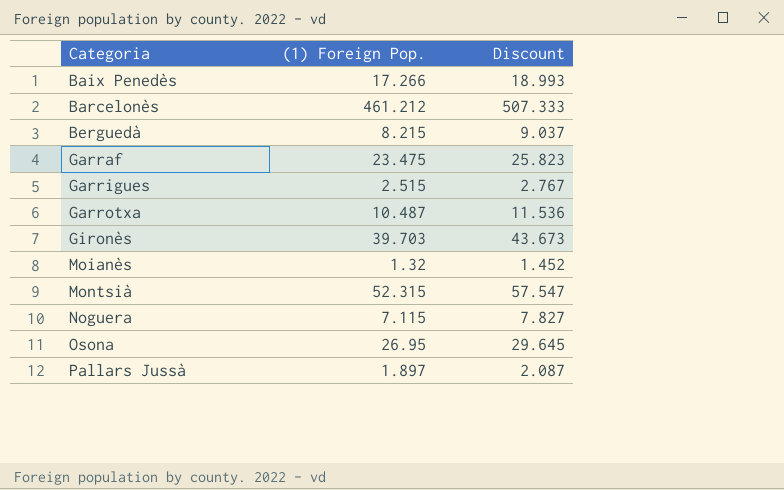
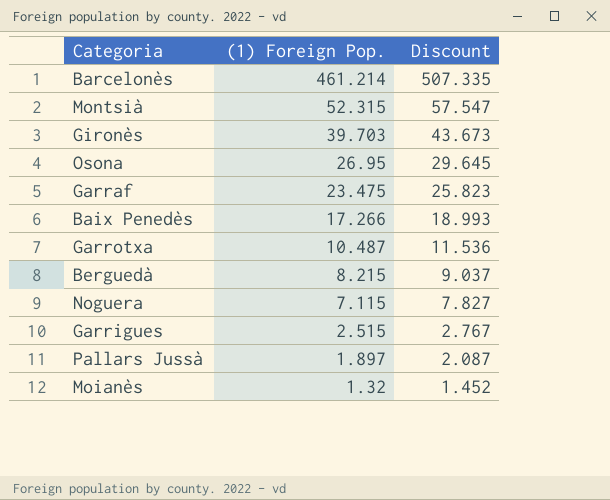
row order: Categoria ascending -> (1) Foreign Pop. descending
Barcelonès | (1) Foreign Pop.: 461.212 -> 461.214
Barcelonès | Discount: 507.333 -> 507.335

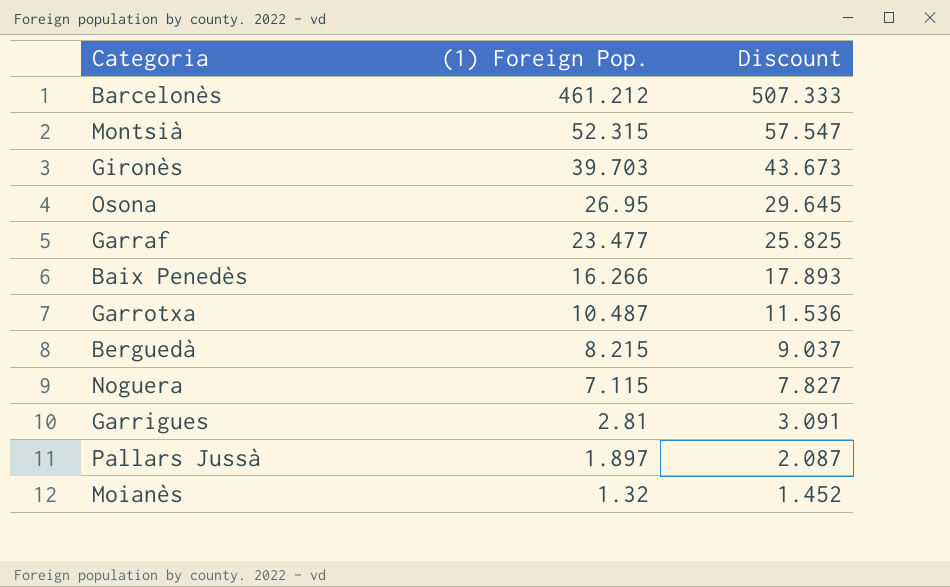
Barcelonès | (1) Foreign Pop.: 461.214 -> 461.212
Barcelonès | Discount: 507.335 -> 507.333
Garraf | (1) Foreign Pop.: 23.475 -> 23.477
Garraf | Discount: 25.823 -> 25.825
Baix Penedès | (1) Foreign Pop.: 17.266 -> 16.266
Baix Penedès | Discount: 18.993 -> 17.893
Garrigues | (1) Foreign Pop.: 2.515 -> 2.81
Garrigues | Discount: 2.767 -> 3.091

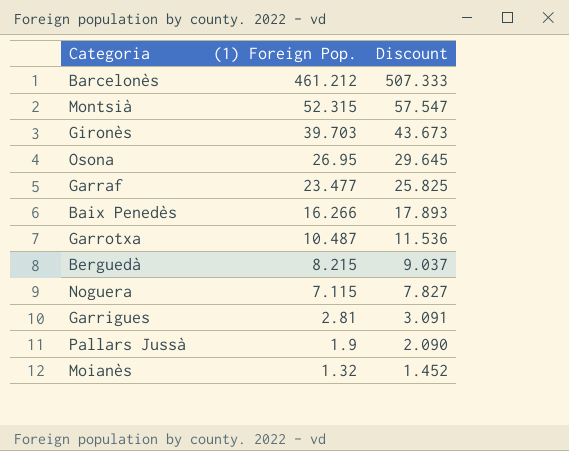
Pallars Jussà | (1) Foreign Pop.: 1.897 -> 1.9
Pallars Jussà | Discount: 2.087 -> 2.090

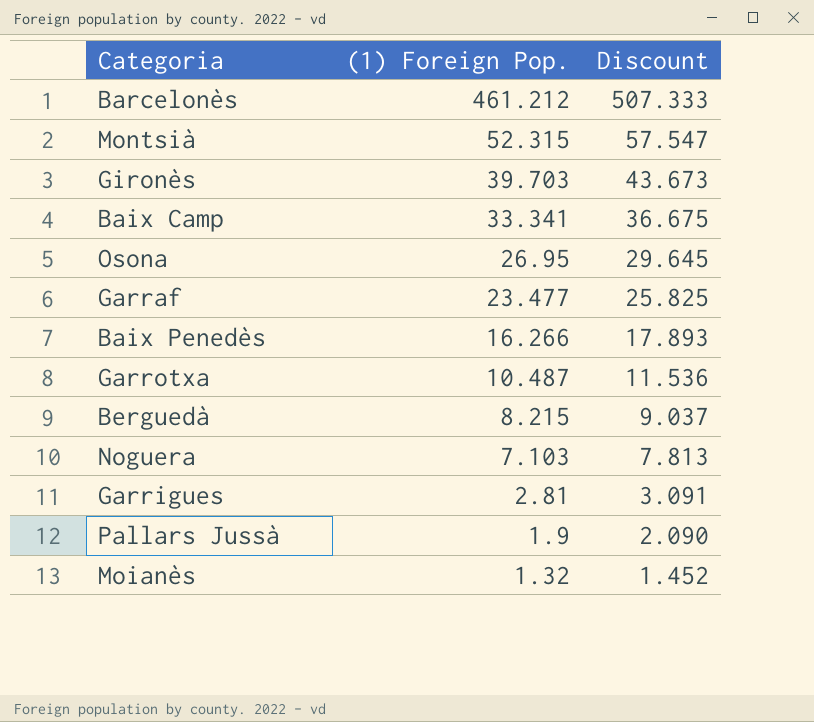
row Baix Camp: none -> 33.341 | 36.675
Noguera | (1) Foreign Pop.: 7.115 -> 7.103
Noguera | Discount: 7.827 -> 7.813

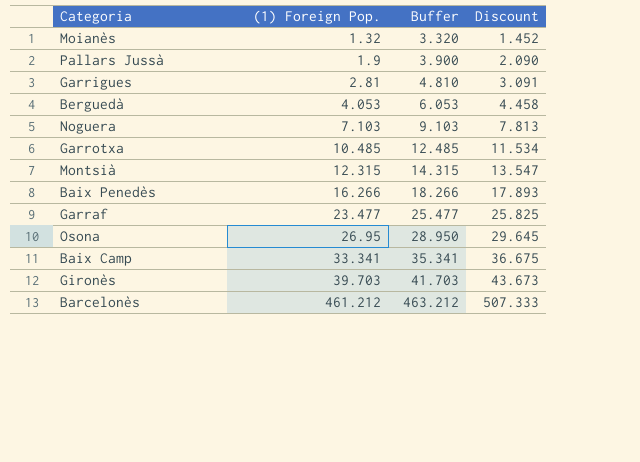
row order: (1) Foreign Pop. descending -> (1) Foreign Pop. ascending
column Buffer | formula: none -> [(1) Foreign Pop.] + 2
Berguedà | (1) Foreign Pop.: 8.215 -> 4.053
Berguedà | Discount: 9.037 -> 4.458
Garrotxa | (1) Foreign Pop.: 10.487 -> 10.485
Garrotxa | Discount: 11.536 -> 11.534
Montsià | (1) Foreign Pop.: 52.315 -> 12.315
Montsià | Discount: 57.547 -> 13.547

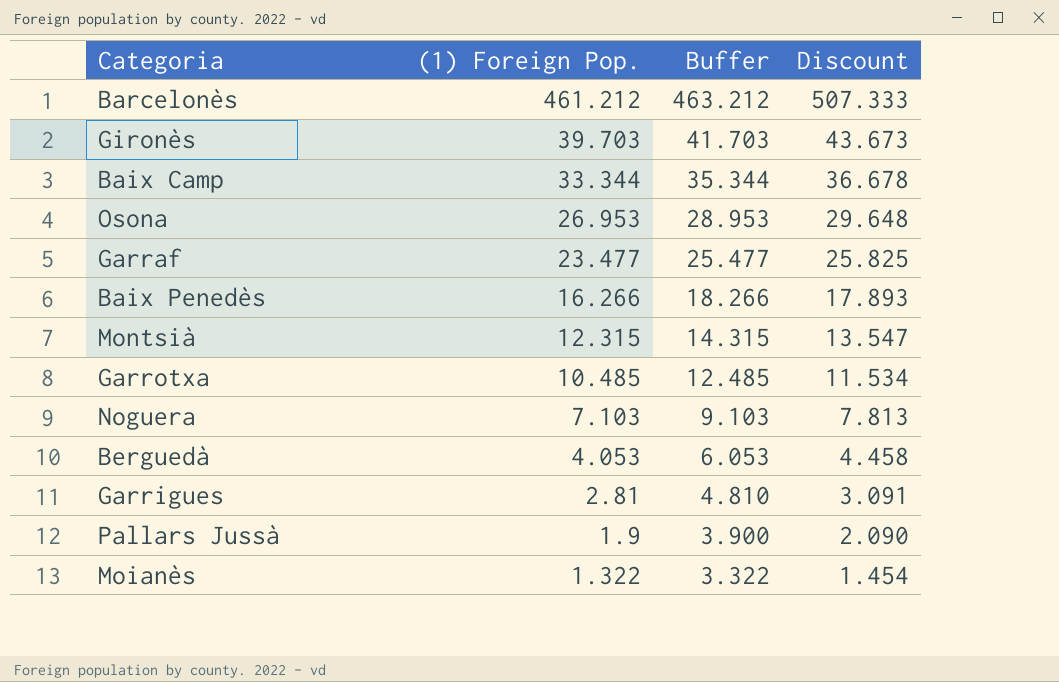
row order: (1) Foreign Pop. ascending -> (1) Foreign Pop. descending
Baix Camp | (1) Foreign Pop.: 33.341 -> 33.344
Baix Camp | Buffer: 35.341 -> 35.344
Baix Camp | Discount: 36.675 -> 36.678
Osona | (1) Foreign Pop.: 26.95 -> 26.953
Osona | Buffer: 28.950 -> 28.953
Osona | Discount: 29.645 -> 29.648
Moianès | (1) Foreign Pop.: 1.32 -> 1.322
Moianès | Buffer: 3.320 -> 3.322
Moianès | Discount: 1.452 -> 1.454

